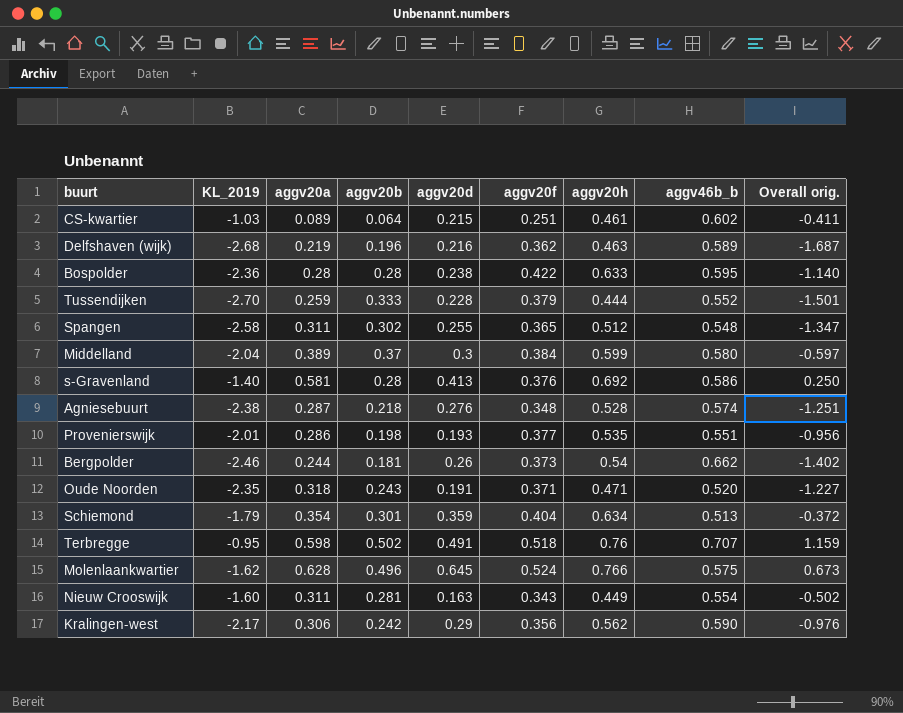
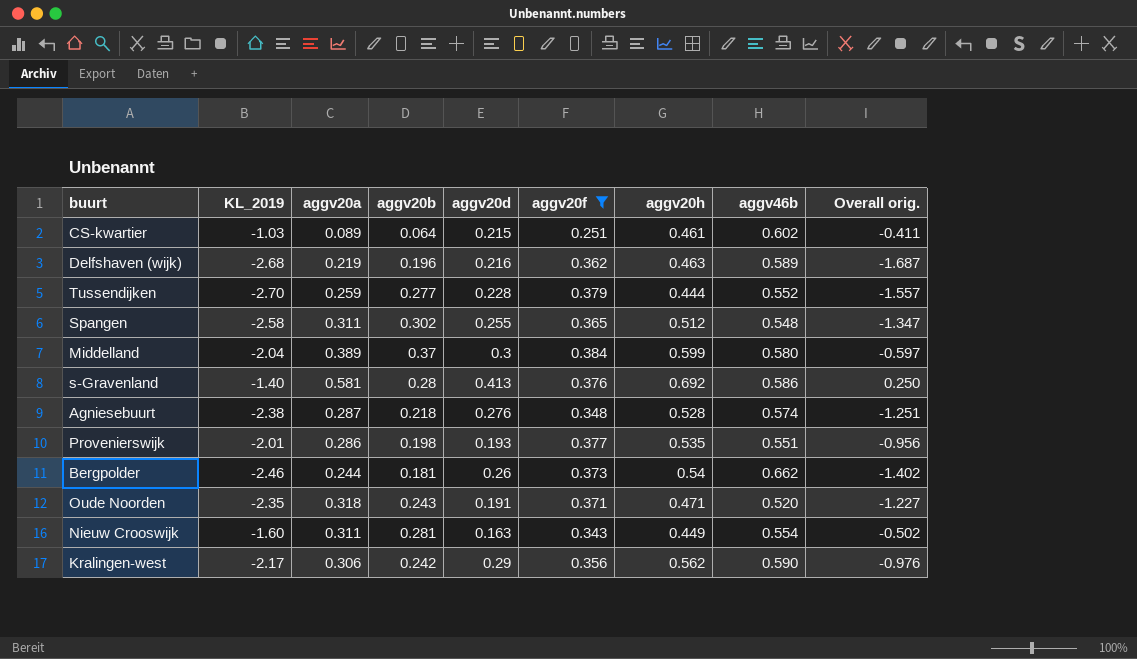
filter: none -> aggv20f <= 0.384
column name: aggv46b_b -> aggv46b
Tussendijken | aggv20b: 0.333 -> 0.277
Tussendijken | Overall orig.: -1.501 -> -1.557

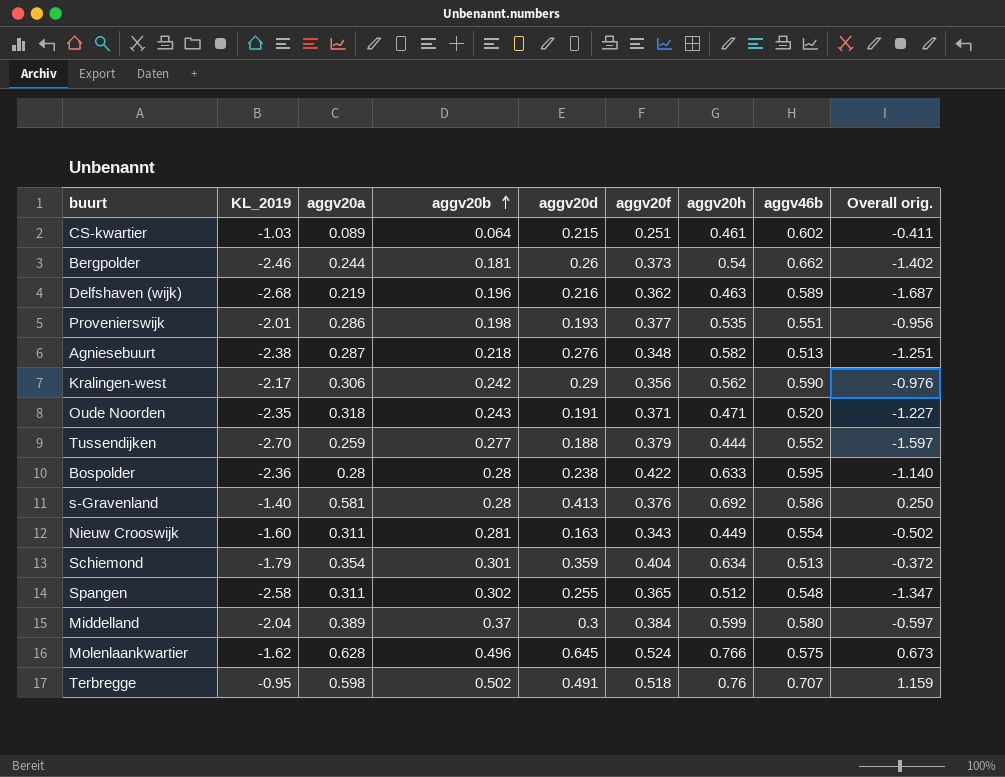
filter: aggv20f <= 0.384 -> none
row order: none -> aggv20b ascending
Agniesebuurt | aggv20h: 0.528 -> 0.582
Agniesebuurt | aggv46b: 0.574 -> 0.513
Tussendijken | aggv20d: 0.228 -> 0.188
Tussendijken | Overall orig.: -1.557 -> -1.597

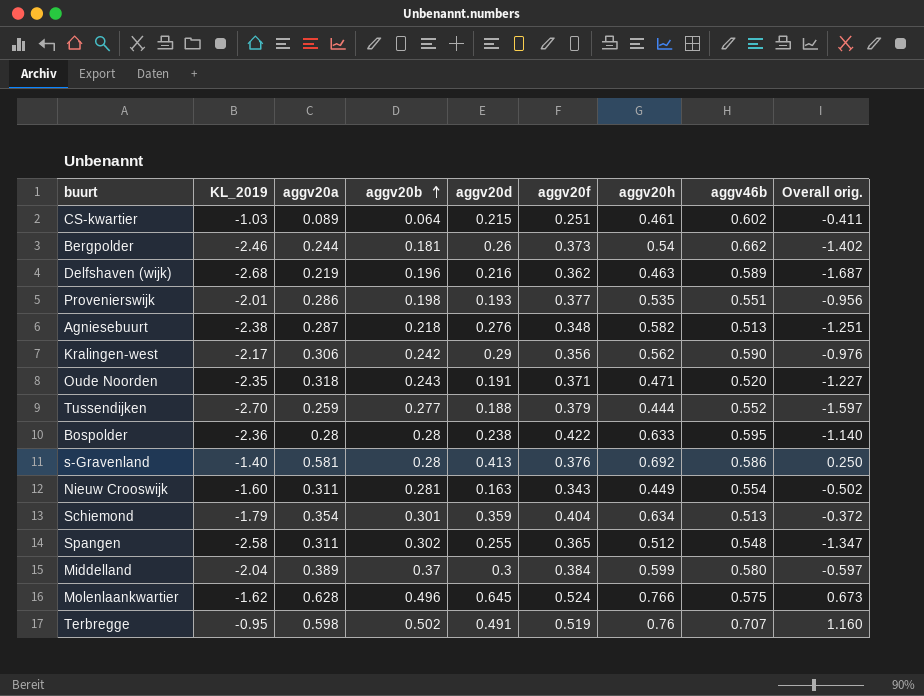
Terbregge | aggv20f: 0.518 -> 0.519
Terbregge | Overall orig.: 1.159 -> 1.160

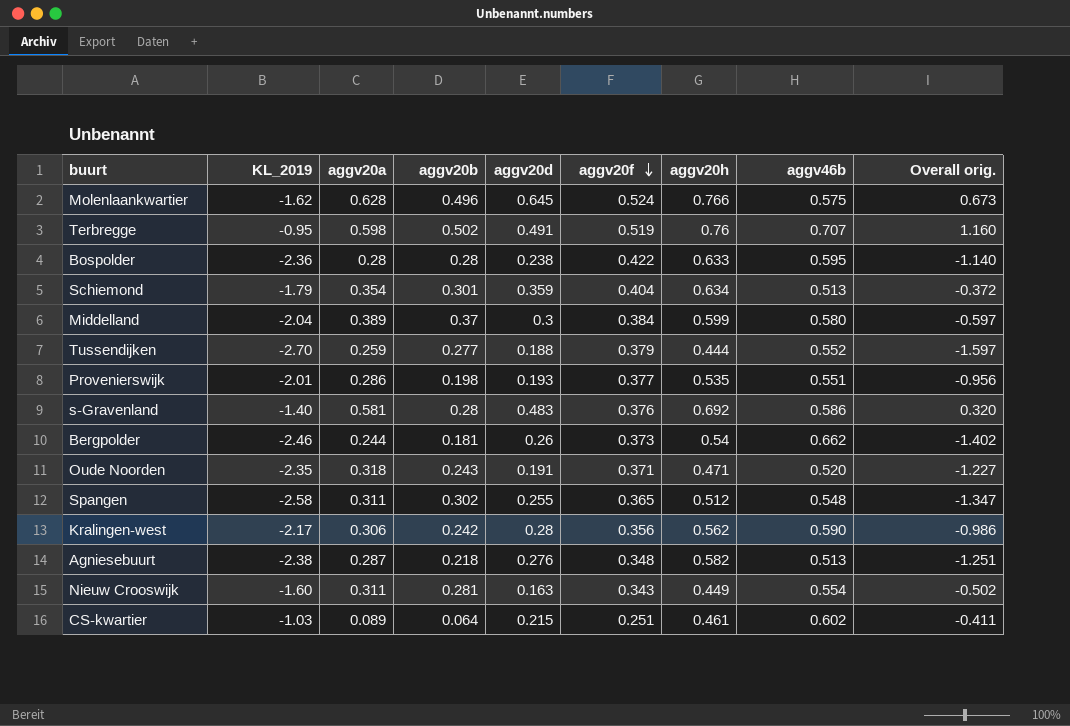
row order: aggv20b ascending -> aggv20f descending
row Delfshaven (wijk): -2.68 | 0.219 | 0.196 | 0.216 | 0.362 | 0.463 | 0.589 | -1.687 -> none
s-Gravenland | aggv20d: 0.413 -> 0.483
s-Gravenland | Overall orig.: 0.250 -> 0.320
Kralingen-west | aggv20d: 0.29 -> 0.28
Kralingen-west | Overall orig.: -0.976 -> -0.986

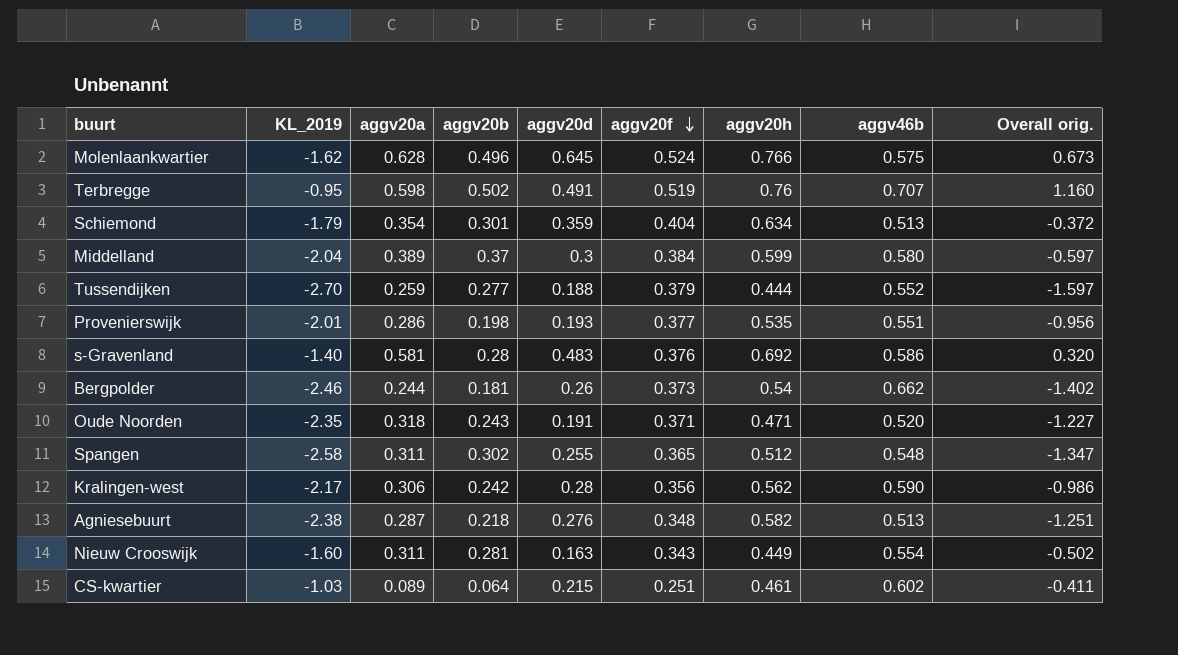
row Bospolder: -2.36 | 0.28 | 0.28 | 0.238 | 0.422 | 0.633 | 0.595 | -1.140 -> none

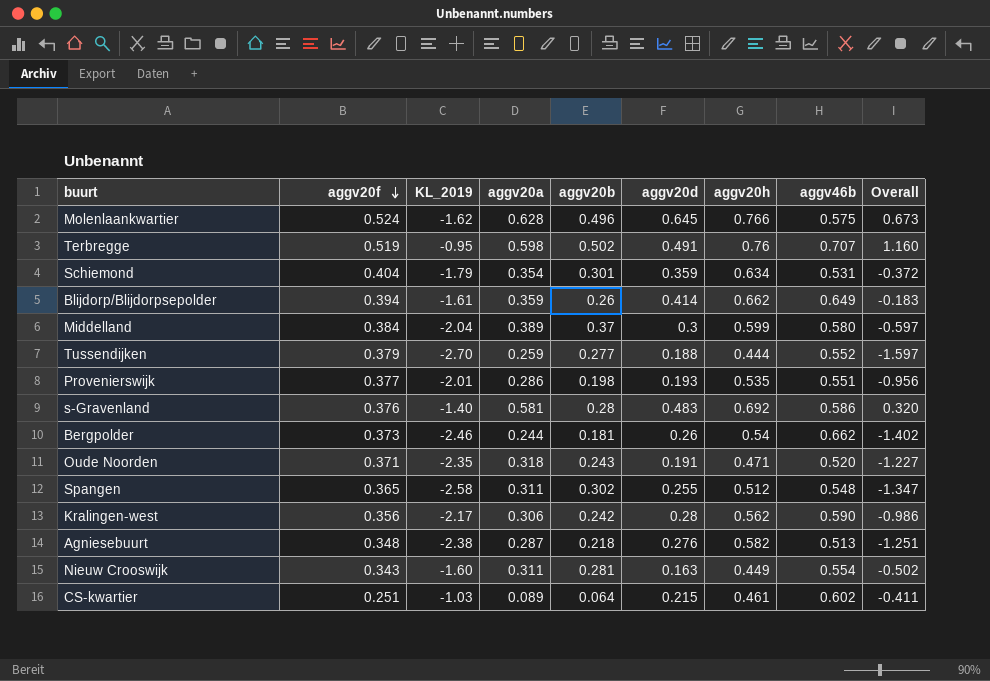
column aggv20f | position: 6 -> 2
column name: Overall orig. -> Overall
Schiemond | aggv46b: 0.513 -> 0.531
row Blijdorp/Blijdorpsepolder: none -> 0.394 | -1.61 | 0.359 | 0.26 | 0.414 | 0.662 | 0.649 | -0.183

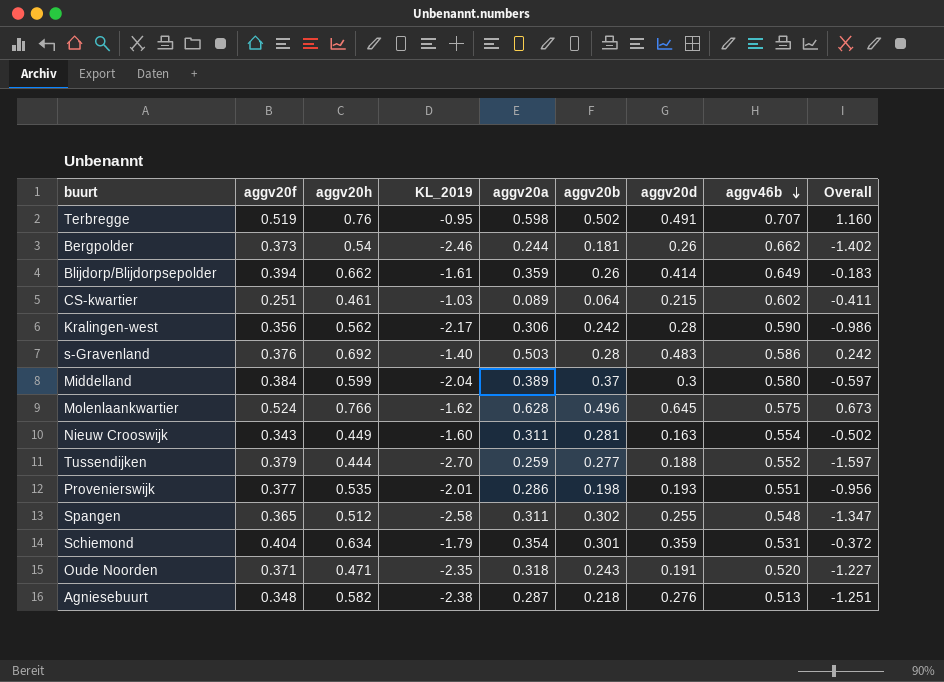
row order: aggv20f descending -> aggv46b descending
column aggv20h | position: 7 -> 3
s-Gravenland | aggv20a: 0.581 -> 0.503
s-Gravenland | Overall: 0.320 -> 0.242

